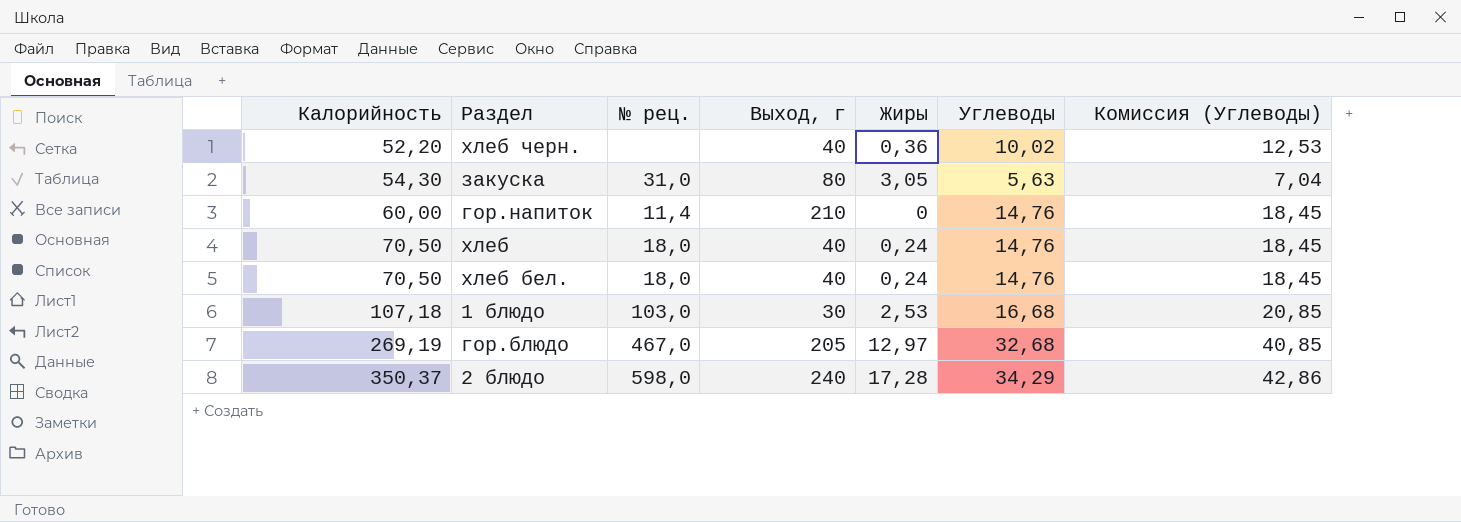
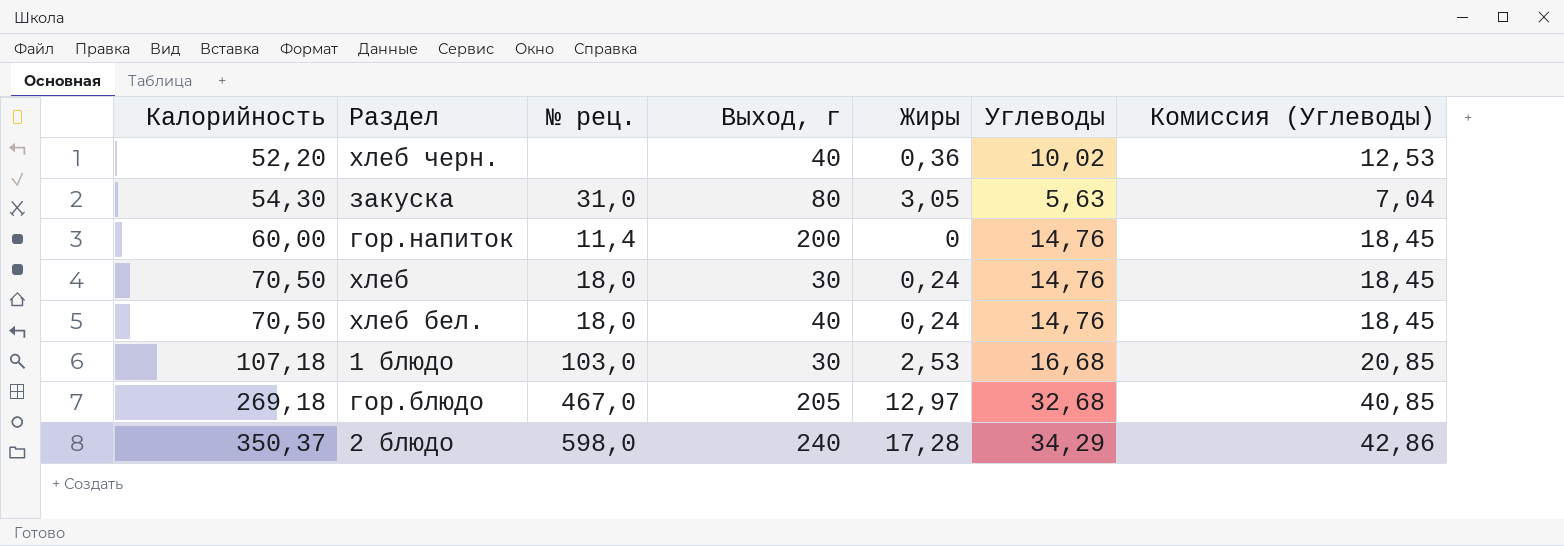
гор.напиток | Выход, г: 210 -> 200
хлеб | Выход, г: 40 -> 30
гор.блюдо | Калорийность: 269,19 -> 269,18

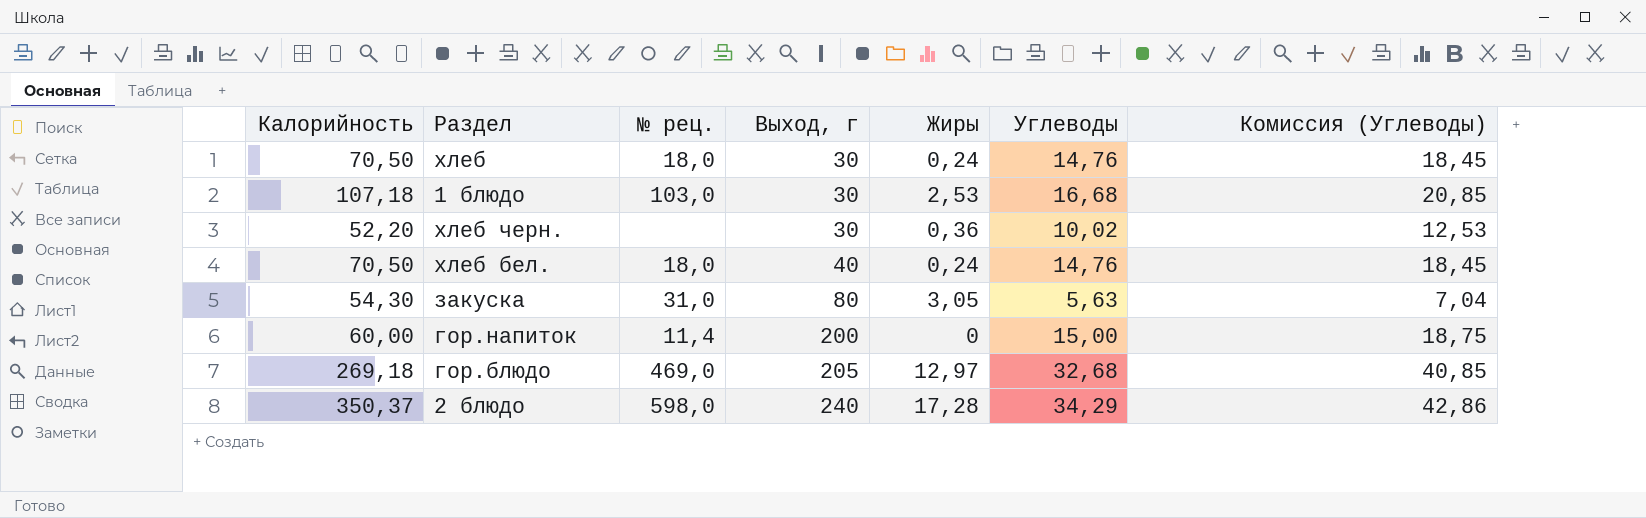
row order: Калорийность ascending -> Выход, г ascending
хлеб черн. | Выход, г: 40 -> 30
гор.напиток | Углеводы: 14,76 -> 15,00
гор.напиток | Комиссия (Углеводы): 18,45 -> 18,75
гор.блюдо | № рец.: 467,0 -> 469,0

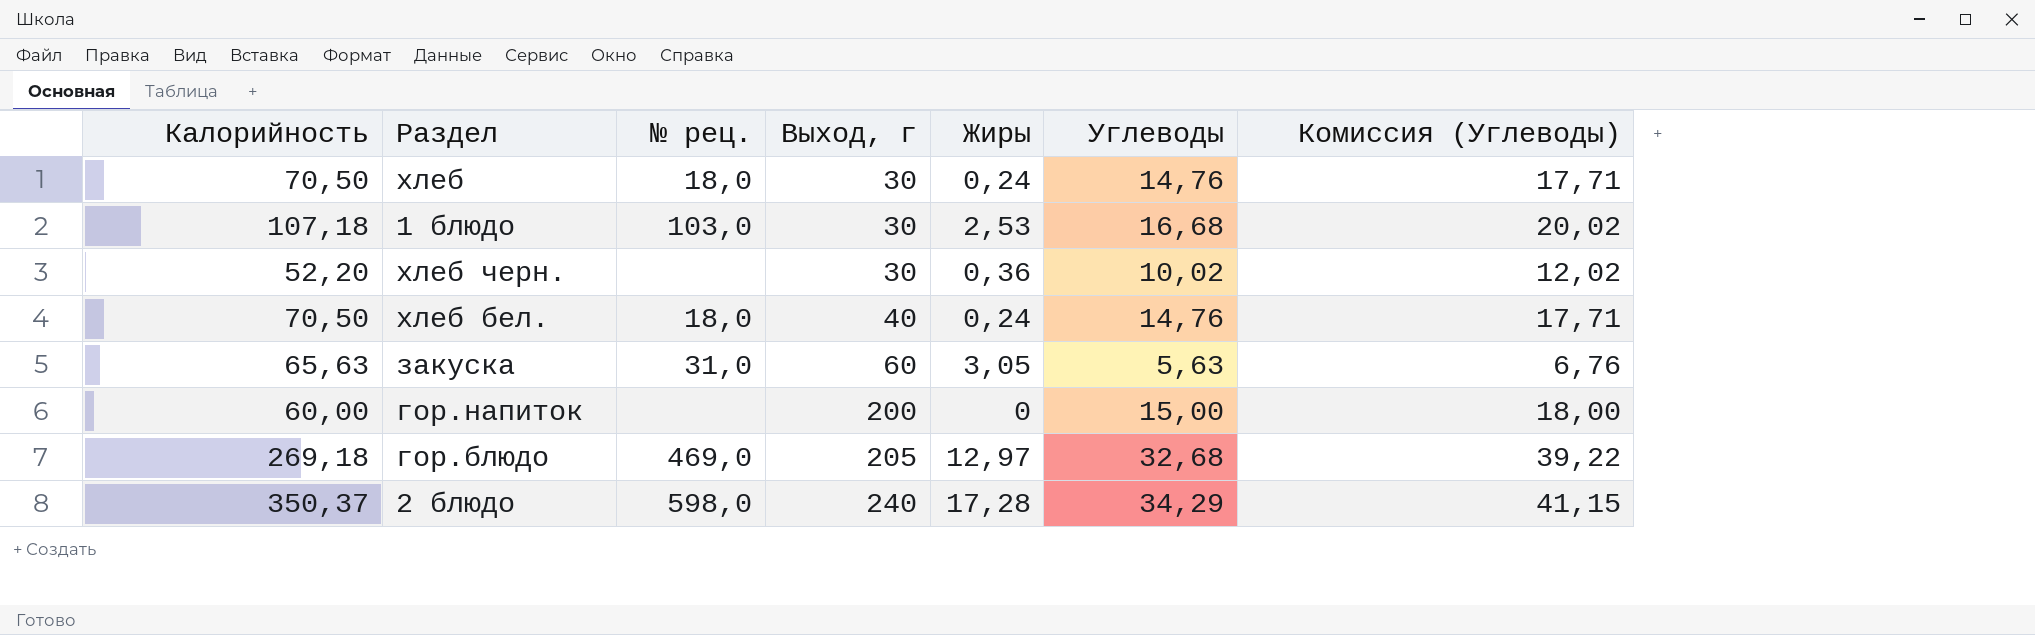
column Комиссия (Углеводы) | formula: [Углеводы] * 1,25 -> [Углеводы] * 1,2
закуска | Калорийность: 54,30 -> 65,63
закуска | Выход, г: 80 -> 60
гор.напиток | № рец.: 11,4 -> none

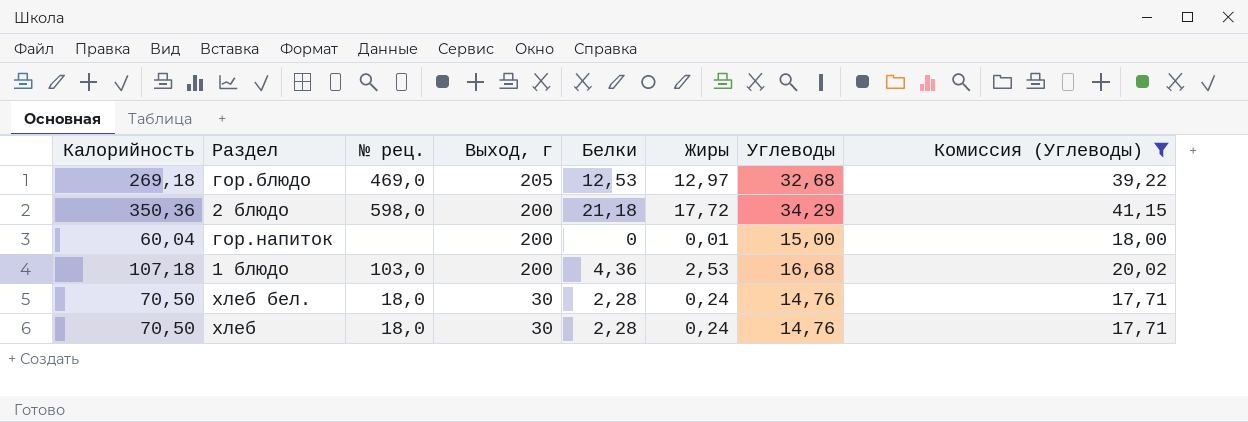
filter: none -> Комиссия (Углеводы) >= 17,71
row order: Выход, г ascending -> Выход, г descending
column Белки | position: none -> 5
2 блюдо | Калорийность: 350,37 -> 350,36
2 блюдо | Выход, г: 240 -> 200
2 блюдо | Жиры: 17,28 -> 17,72
гор.напиток | Калорийность: 60,00 -> 60,04
гор.напиток | Жиры: 0 -> 0,01
1 блюдо | Выход, г: 30 -> 200
хлеб бел. | Выход, г: 40 -> 30

